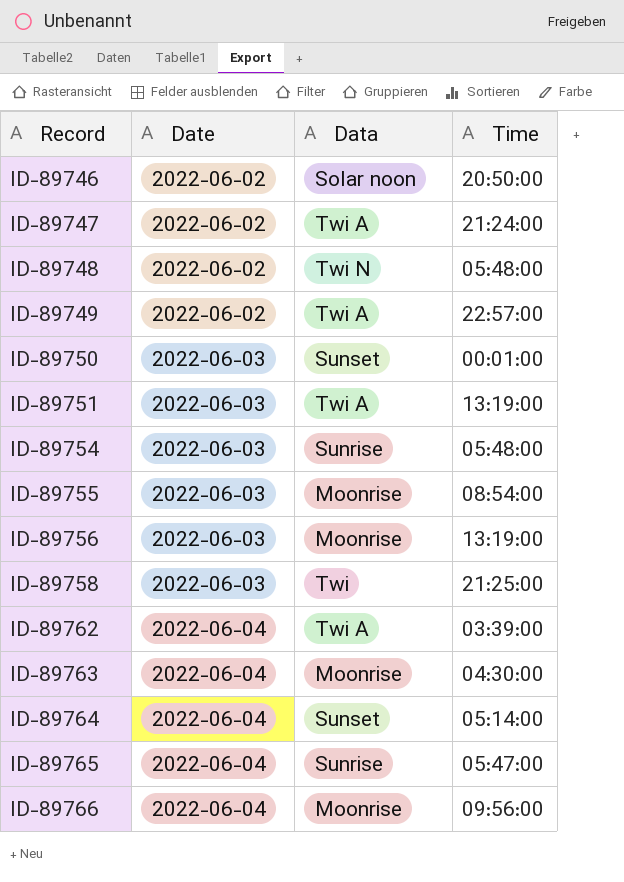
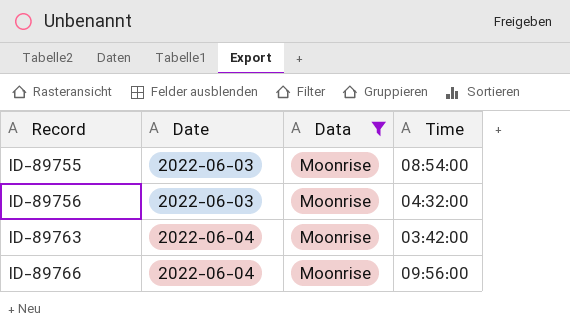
filter: none -> Data = Moonrise
ID-89756 | Time: 13:19:00 -> 04:32:00
ID-89763 | Time: 04:30:00 -> 03:42:00

